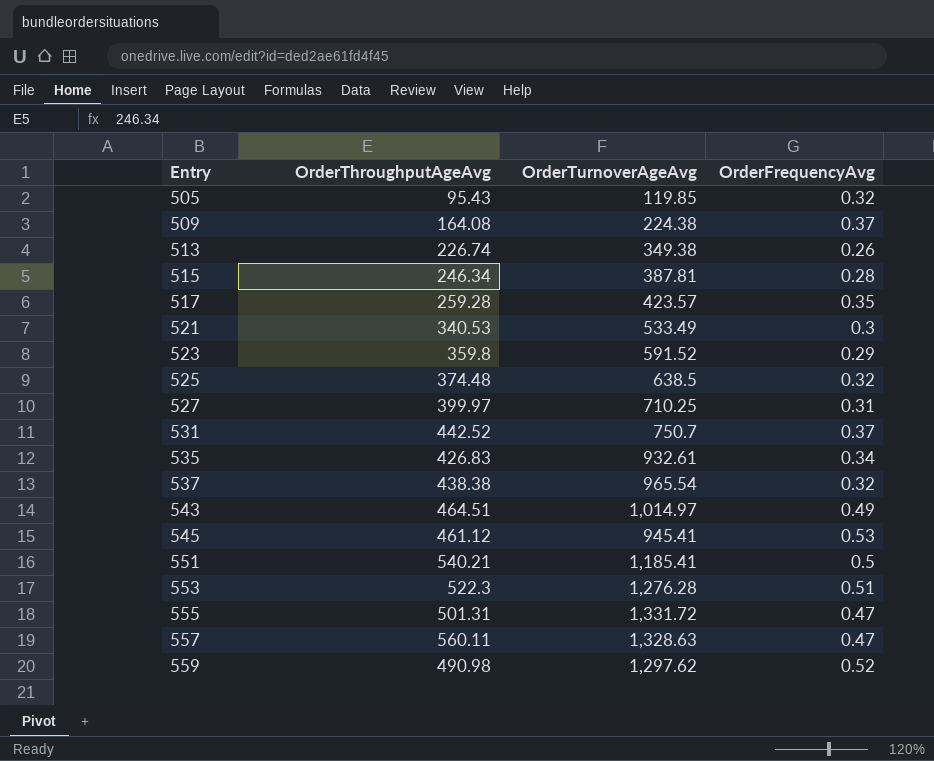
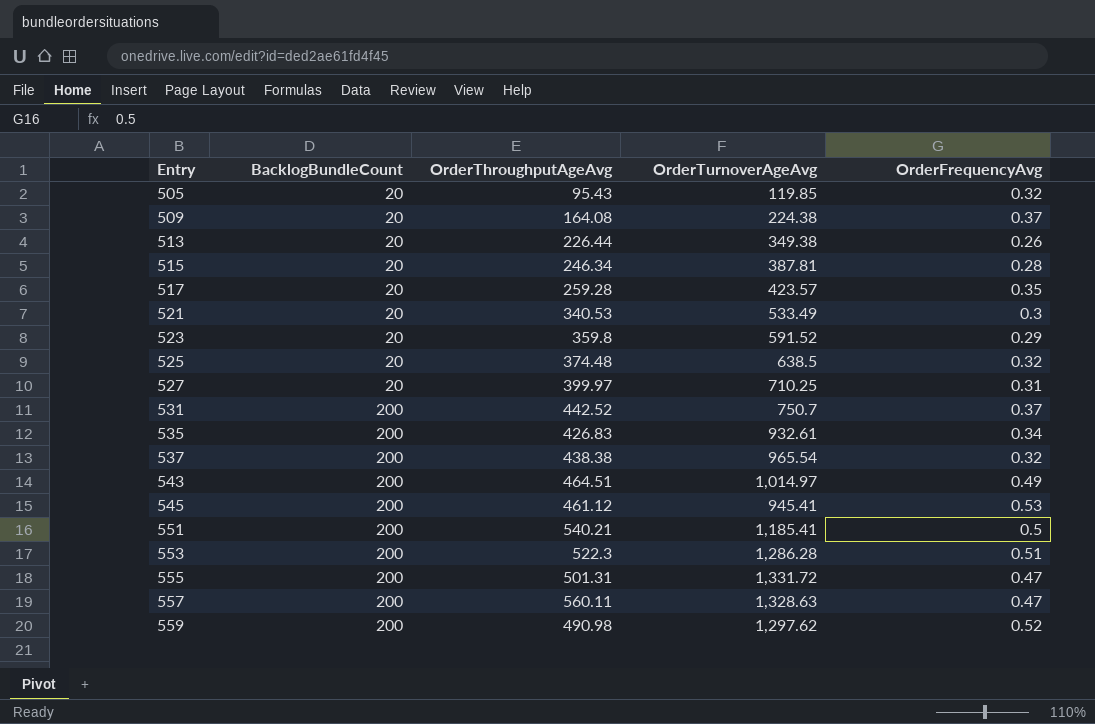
column BacklogBundleCount | position: none -> 2
513 | OrderThroughputAgeAvg: 226.74 -> 226.44
553 | OrderTurnoverAgeAvg: 1,276.28 -> 1,286.28

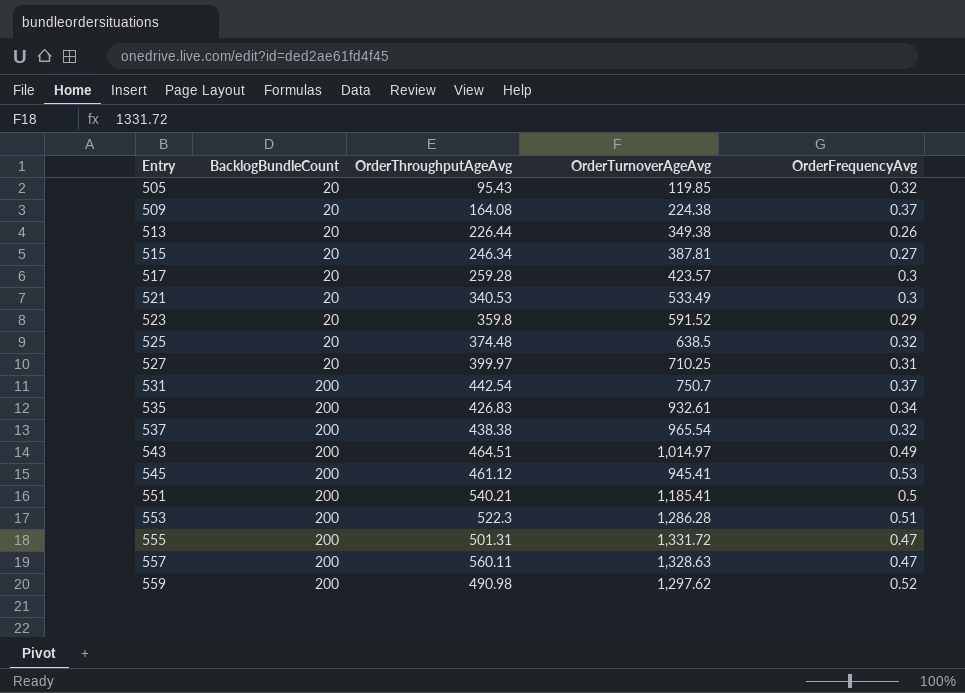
515 | OrderFrequencyAvg: 0.28 -> 0.27
517 | OrderFrequencyAvg: 0.35 -> 0.3
531 | OrderThroughputAgeAvg: 442.52 -> 442.54

